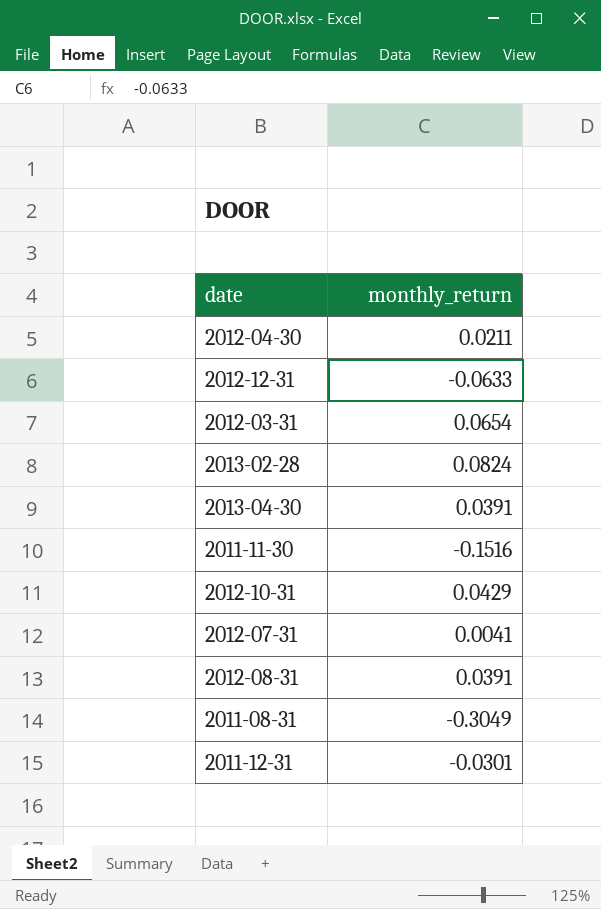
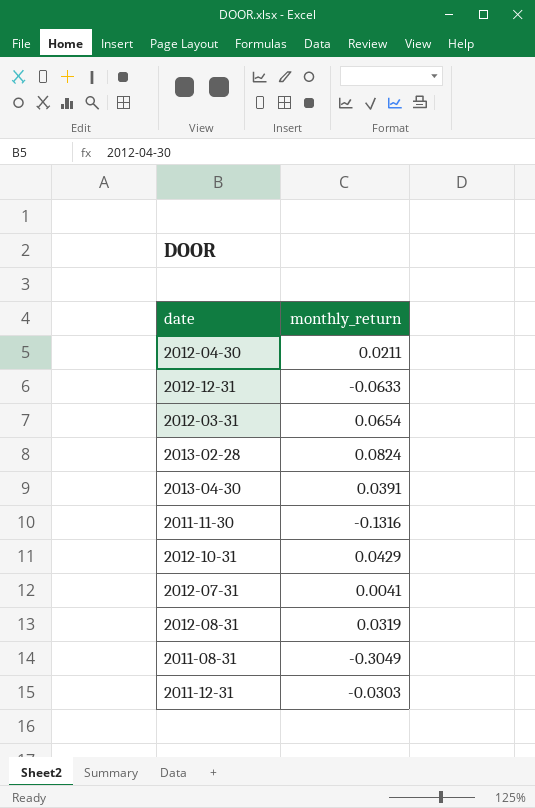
2011-11-30 | monthly_return: -0.1516 -> -0.1316
2012-08-31 | monthly_return: 0.0391 -> 0.0319
2011-12-31 | monthly_return: -0.0301 -> -0.0303

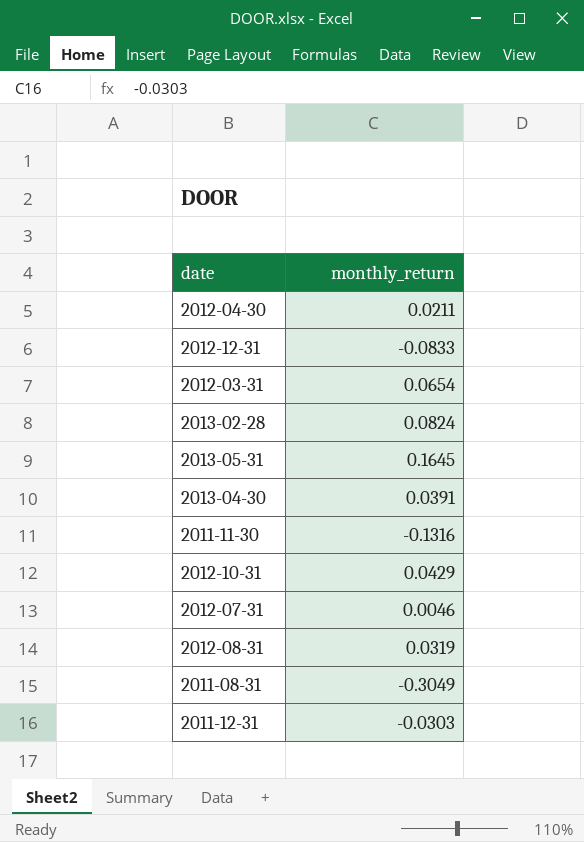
2012-12-31 | monthly_return: -0.0633 -> -0.0833
row 2013-05-31: none -> 0.1645
2012-07-31 | monthly_return: 0.0041 -> 0.0046

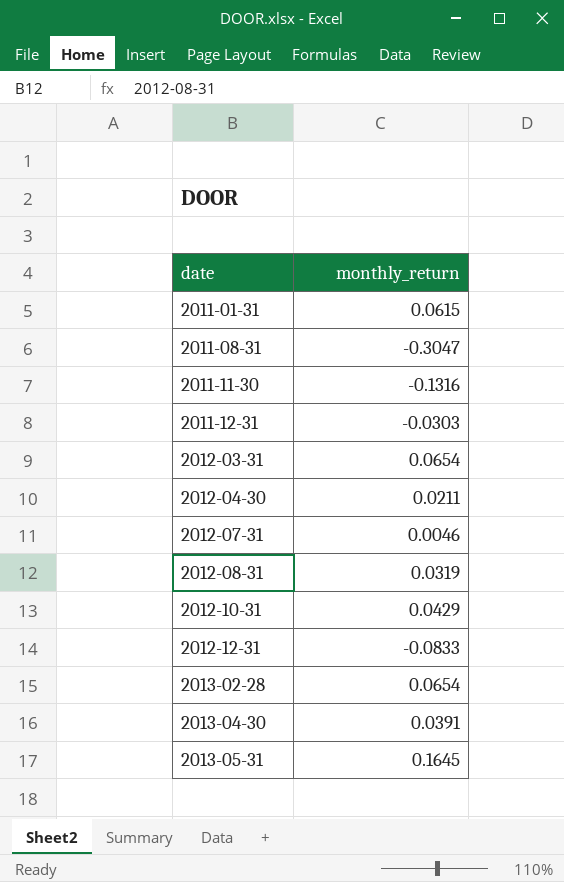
row order: none -> date ascending
row 2011-01-31: none -> 0.0615
2011-08-31 | monthly_return: -0.3049 -> -0.3047
2013-02-28 | monthly_return: 0.0824 -> 0.0654

